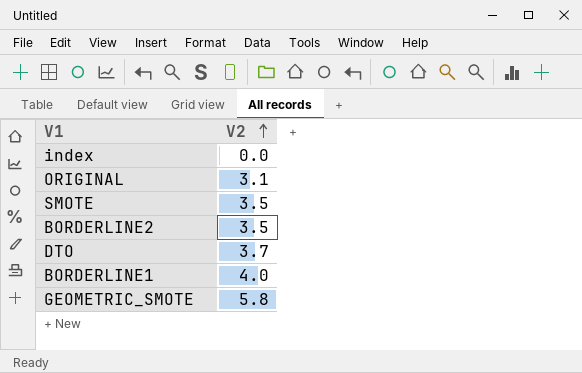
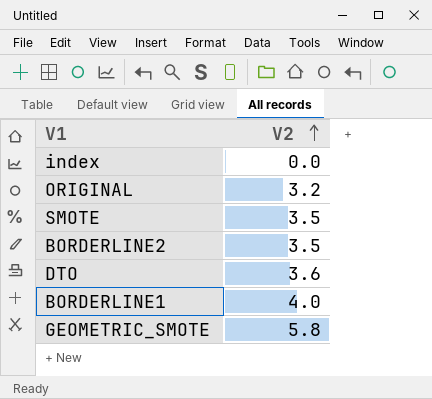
ORIGINAL | V2: 3.1 -> 3.2
DTO | V2: 3.7 -> 3.6

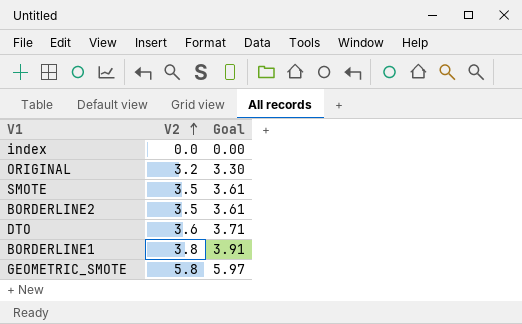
column Goal | formula: none -> [V2] * 1.03
BORDERLINE1 | V2: 4.0 -> 3.8

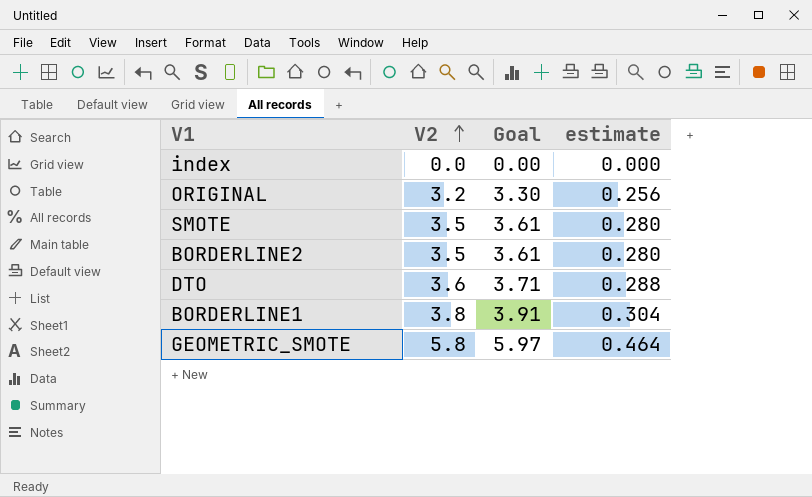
column estimate | formula: none -> [V2] * 0.08

